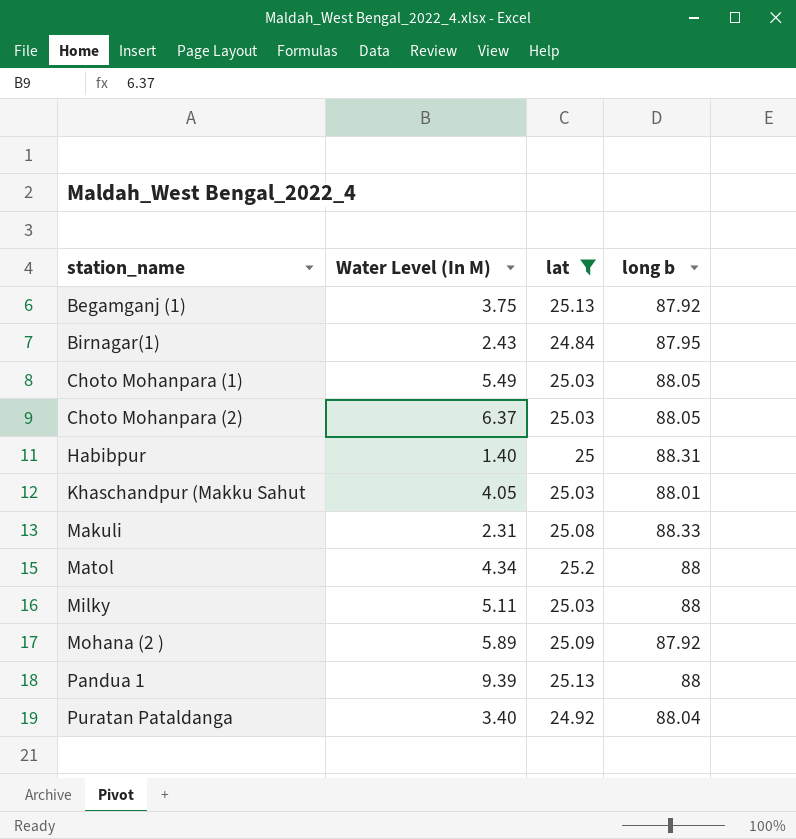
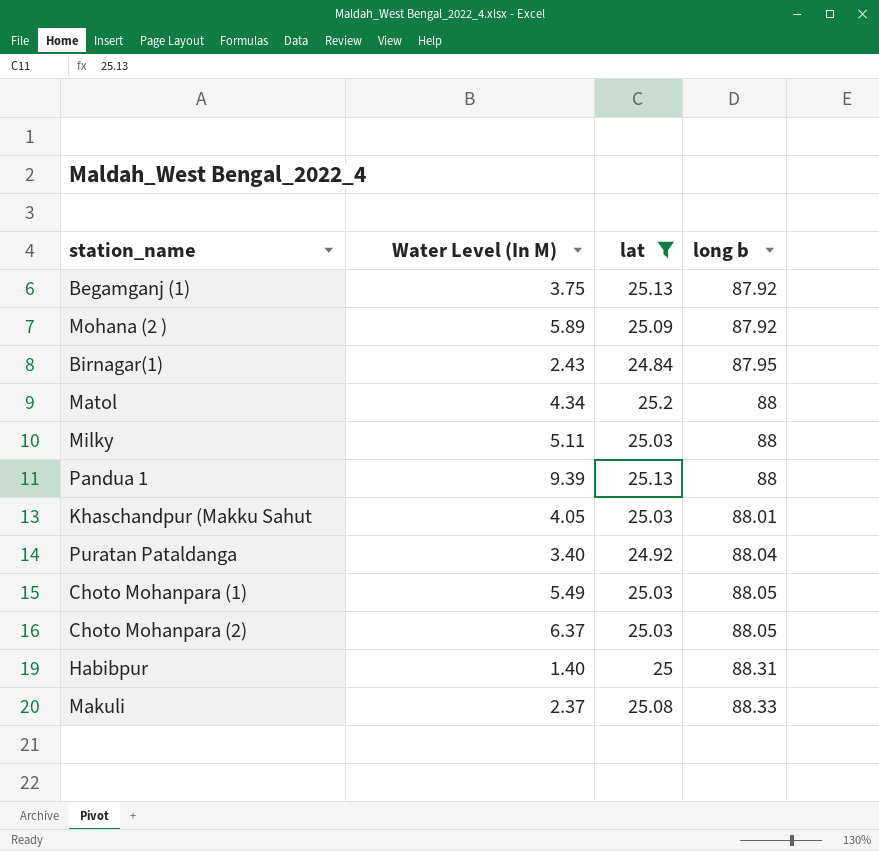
row order: station_name ascending -> long b ascending
Makuli | Water Level (In M): 2.31 -> 2.37

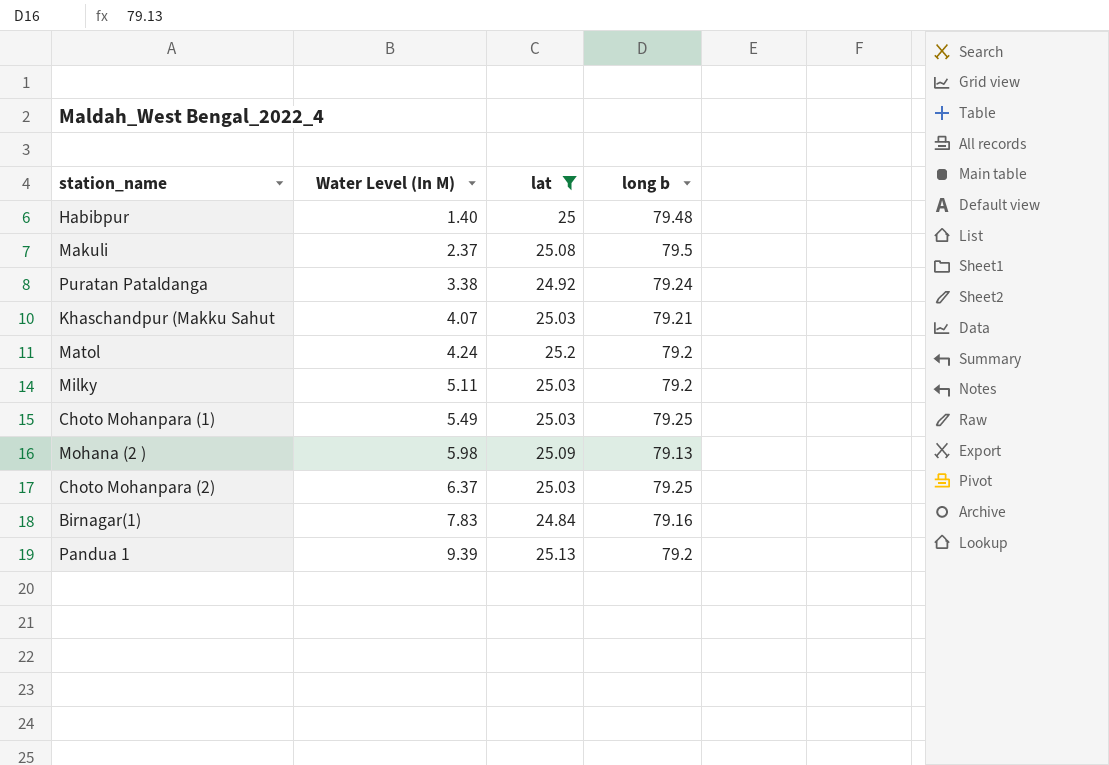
row order: long b ascending -> Water Level (In M) ascending
row Begamganj (1): 3.75 | 25.13 | 87.92 -> none
Habibpur | long b: 88.31 -> 79.48
Makuli | long b: 88.33 -> 79.5
Puratan Pataldanga | Water Level (In M): 3.40 -> 3.38
Puratan Pataldanga | long b: 88.04 -> 79.24
Khaschandpur (Makku Sahut | Water Level (In M): 4.05 -> 4.07
Khaschandpur (Makku Sahut | long b: 88.01 -> 79.21
Matol | Water Level (In M): 4.34 -> 4.24
Matol | long b: 88 -> 79.2
Milky | long b: 88 -> 79.2
Choto Mohanpara (1) | long b: 88.05 -> 79.25
Mohana (2 ) | Water Level (In M): 5.89 -> 5.98
Mohana (2 ) | long b: 87.92 -> 79.13
Choto Mohanpara (2) | long b: 88.05 -> 79.25
Birnagar(1) | Water Level (In M): 2.43 -> 7.83
Birnagar(1) | long b: 87.95 -> 79.16
Pandua 1 | long b: 88 -> 79.2

